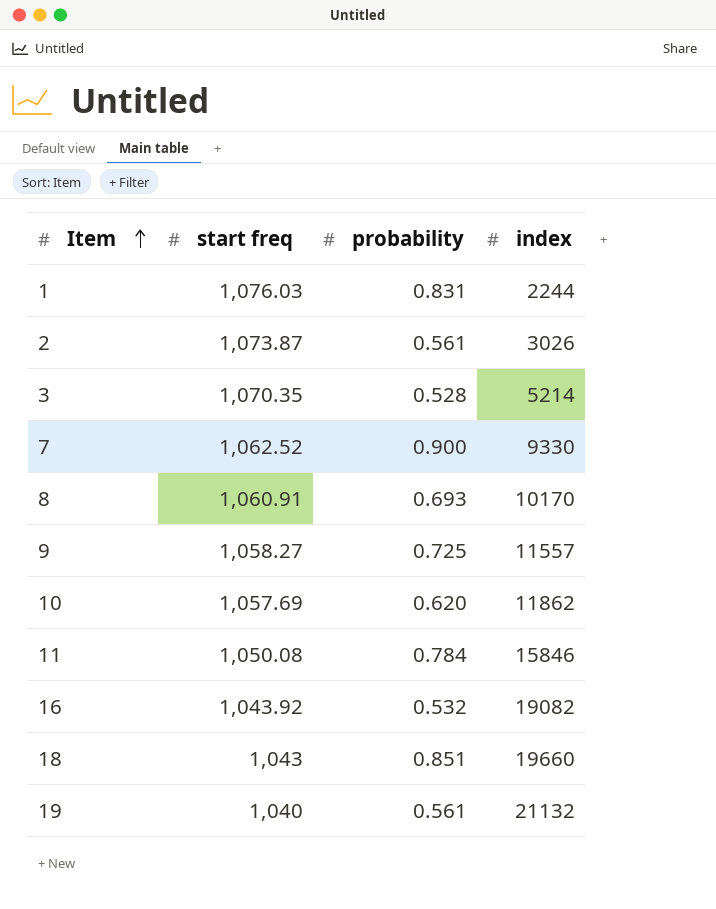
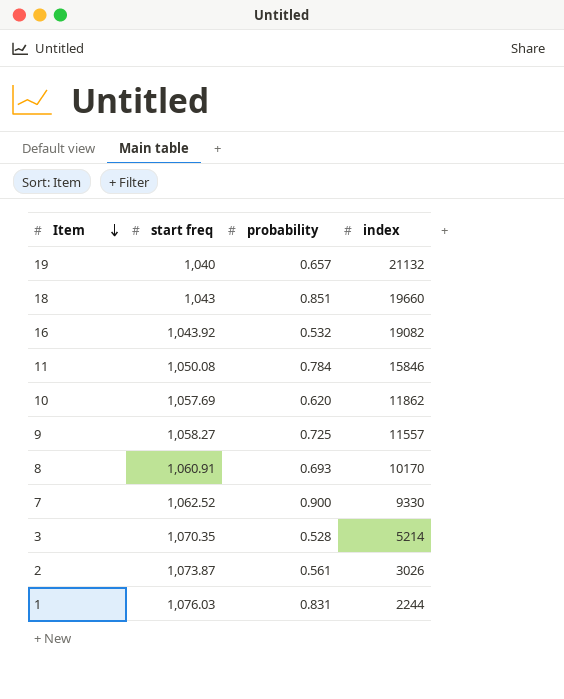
row order: Item ascending -> Item descending
19 | probability: 0.561 -> 0.657

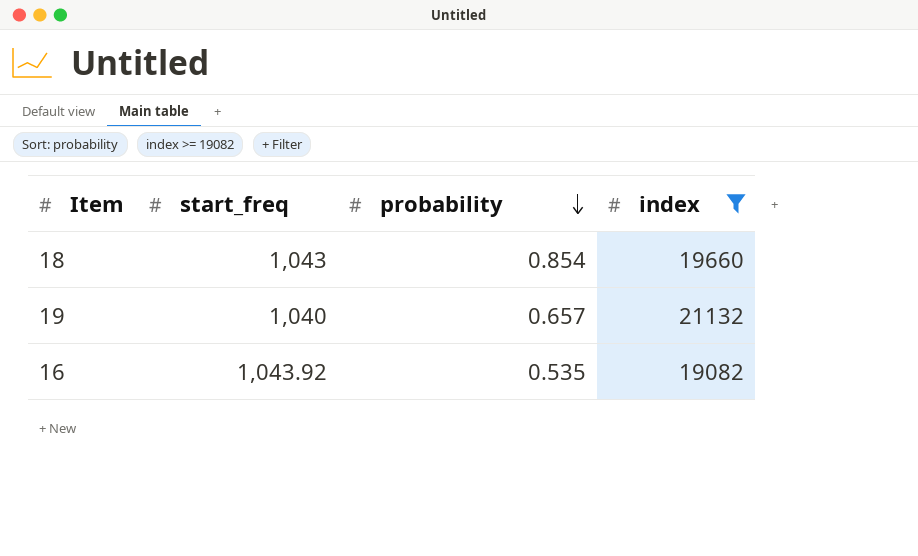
filter: none -> index >= 19082
row order: Item descending -> probability descending
column name: start freq -> start_freq
18 | probability: 0.851 -> 0.854
16 | probability: 0.532 -> 0.535

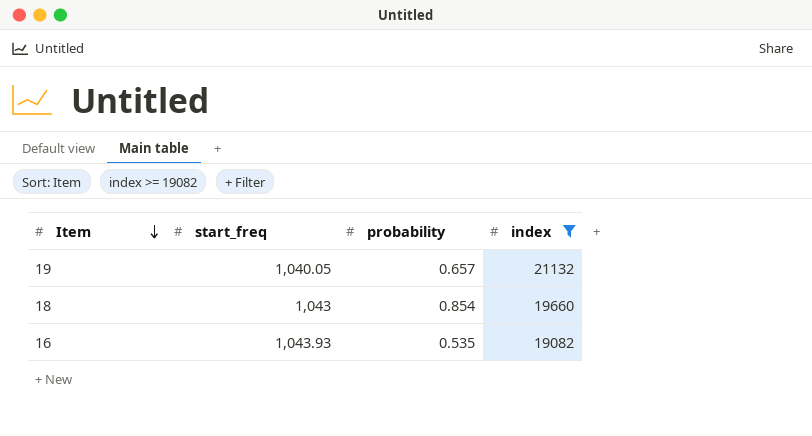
row order: probability descending -> Item descending
19 | start_freq: 1,040 -> 1,040.05
16 | start_freq: 1,043.92 -> 1,043.93

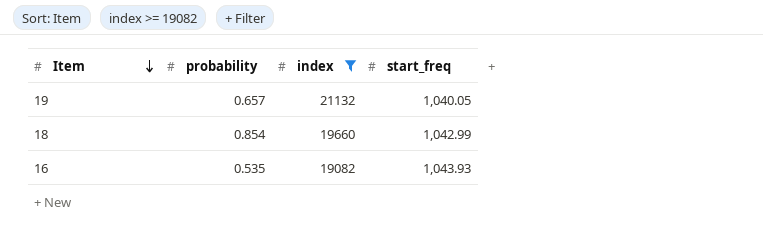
column start_freq | position: 2 -> 4
18 | start_freq: 1,043 -> 1,042.99

